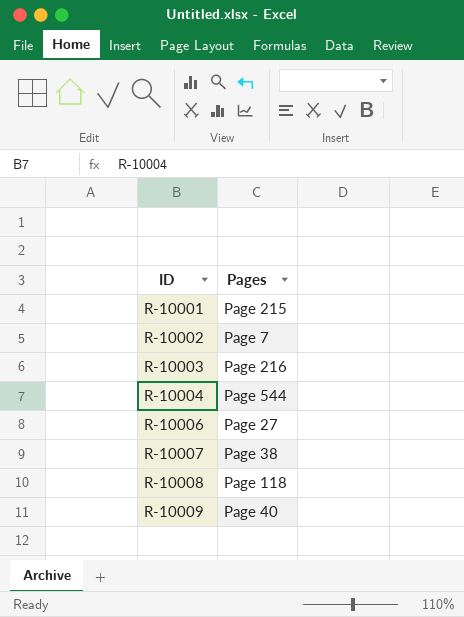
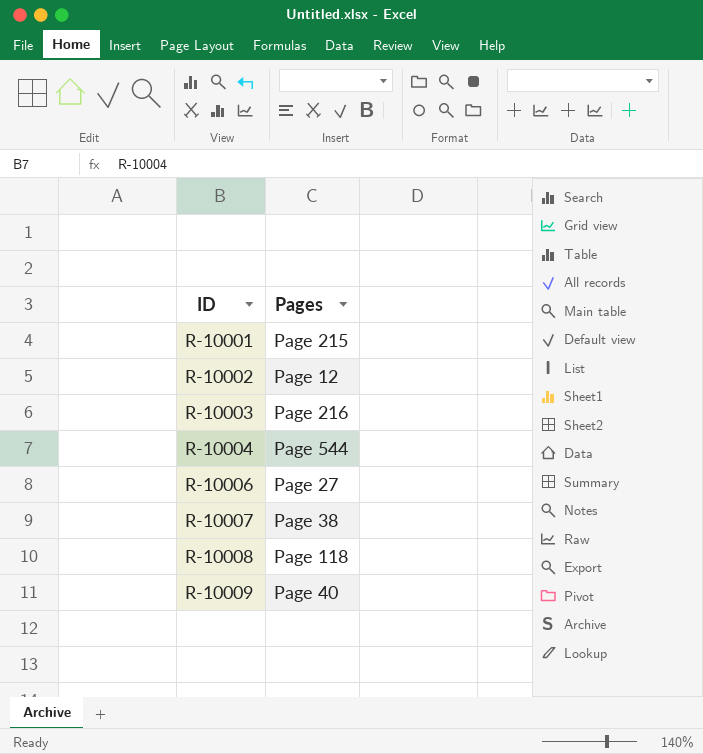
R-10002 | Pages: Page 7 -> Page 12

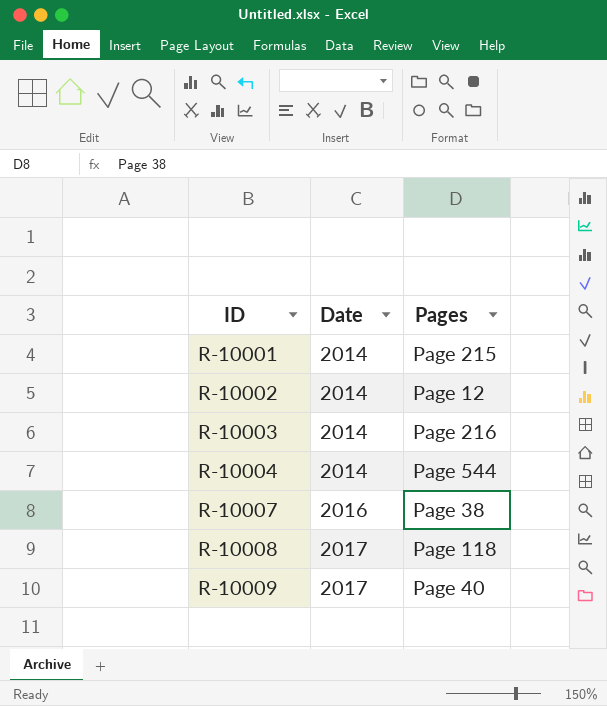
column Date | position: none -> 2
row R-10006: Page 27 -> none

